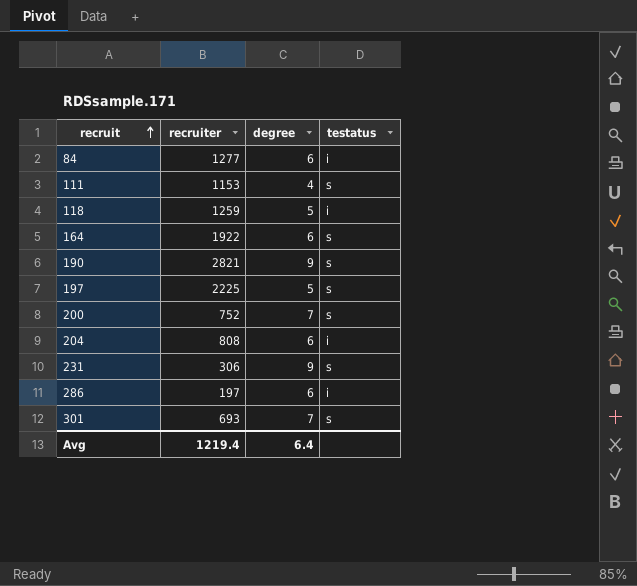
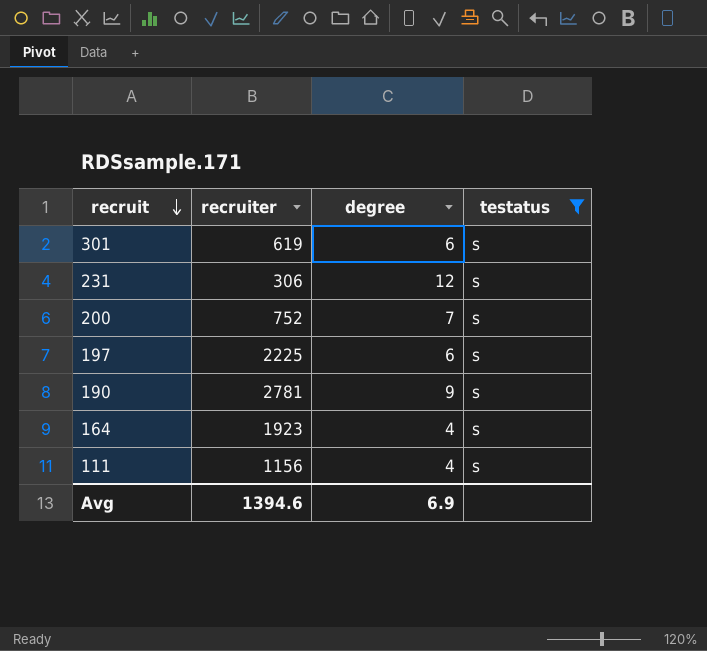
filter: none -> testatus = s
row order: recruit ascending -> recruit descending
301 | recruiter: 693 -> 619
301 | degree: 7 -> 6
231 | degree: 9 -> 12
197 | degree: 5 -> 6
190 | recruiter: 2821 -> 2781
164 | recruiter: 1922 -> 1923
164 | degree: 6 -> 4
111 | recruiter: 1153 -> 1156
Avg | recruiter: 1219.4 -> 1394.6
Avg | degree: 6.4 -> 6.9

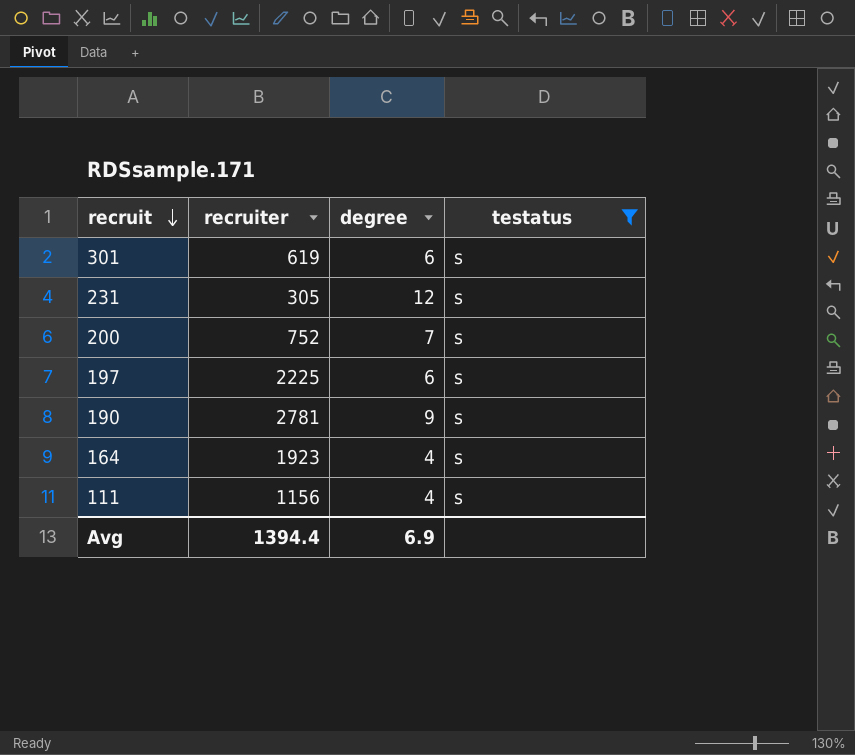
231 | recruiter: 306 -> 305
Avg | recruiter: 1394.6 -> 1394.4

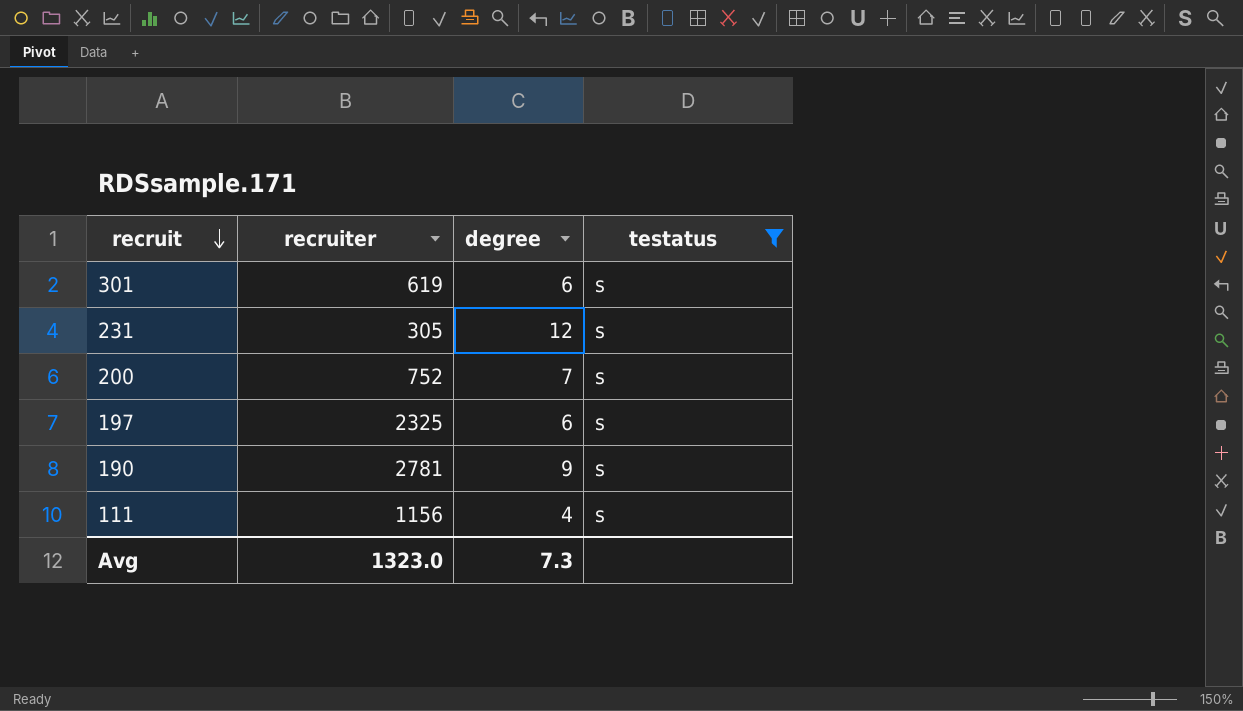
row 164: 1923 | 4 | s -> none
197 | recruiter: 2225 -> 2325
Avg | recruiter: 1394.4 -> 1323.0
Avg | degree: 6.9 -> 7.3

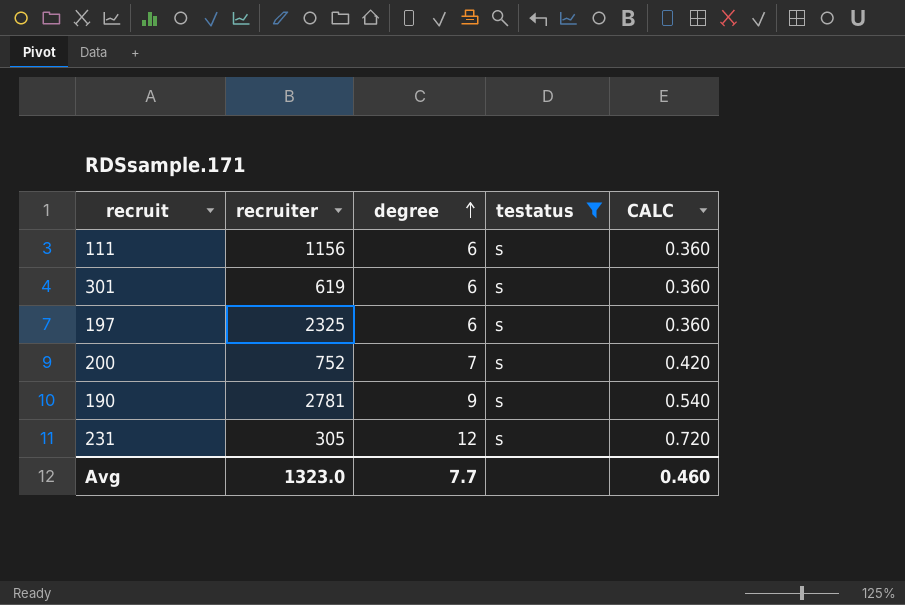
row order: recruit descending -> degree ascending
column CALC | formula: none -> [degree] * 0.06
111 | degree: 4 -> 6
Avg | degree: 7.3 -> 7.7

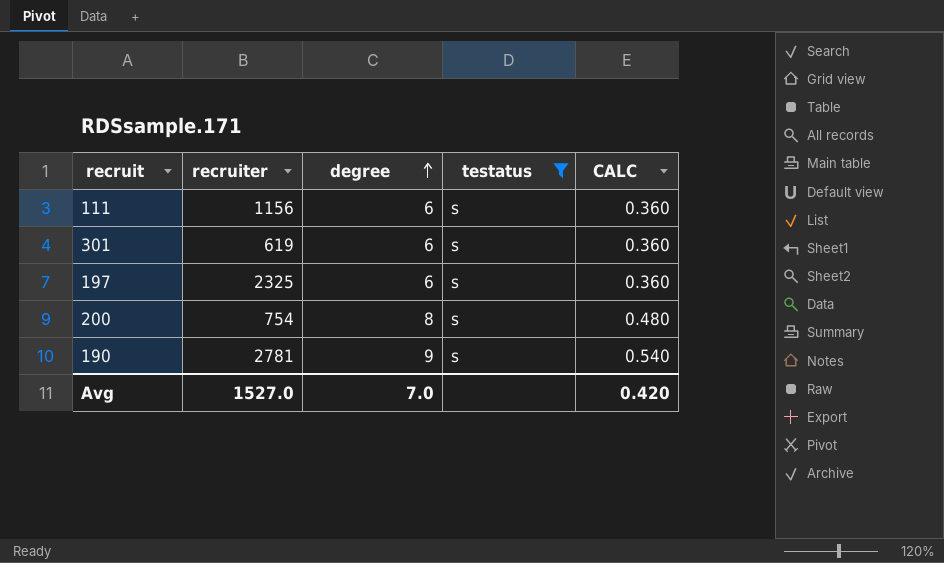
row 231: 305 | 12 | s | 0.720 -> none
200 | recruiter: 752 -> 754
200 | degree: 7 -> 8
200 | CALC: 0.420 -> 0.480
Avg | recruiter: 1323.0 -> 1527.0
Avg | degree: 7.7 -> 7.0
Avg | CALC: 0.460 -> 0.420

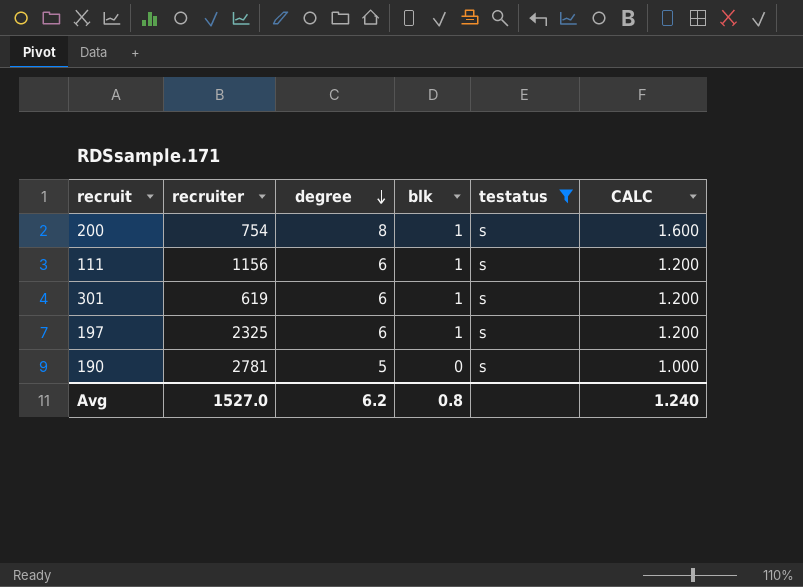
row order: degree ascending -> degree descending
column blk | position: none -> 4
column CALC | formula: [degree] * 0.06 -> [degree] * 0.2
190 | degree: 9 -> 5
Avg | degree: 7.0 -> 6.2
Avg | CALC: 0.420 -> 1.240

